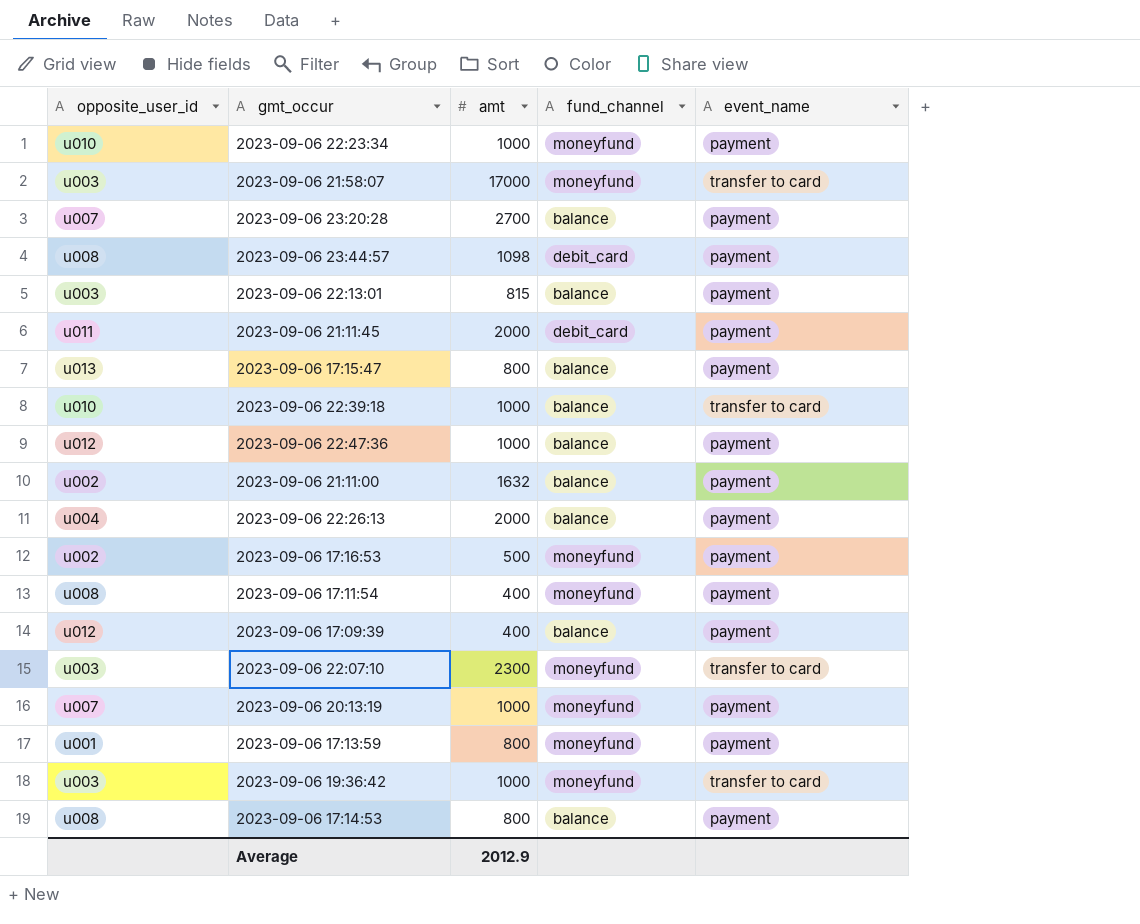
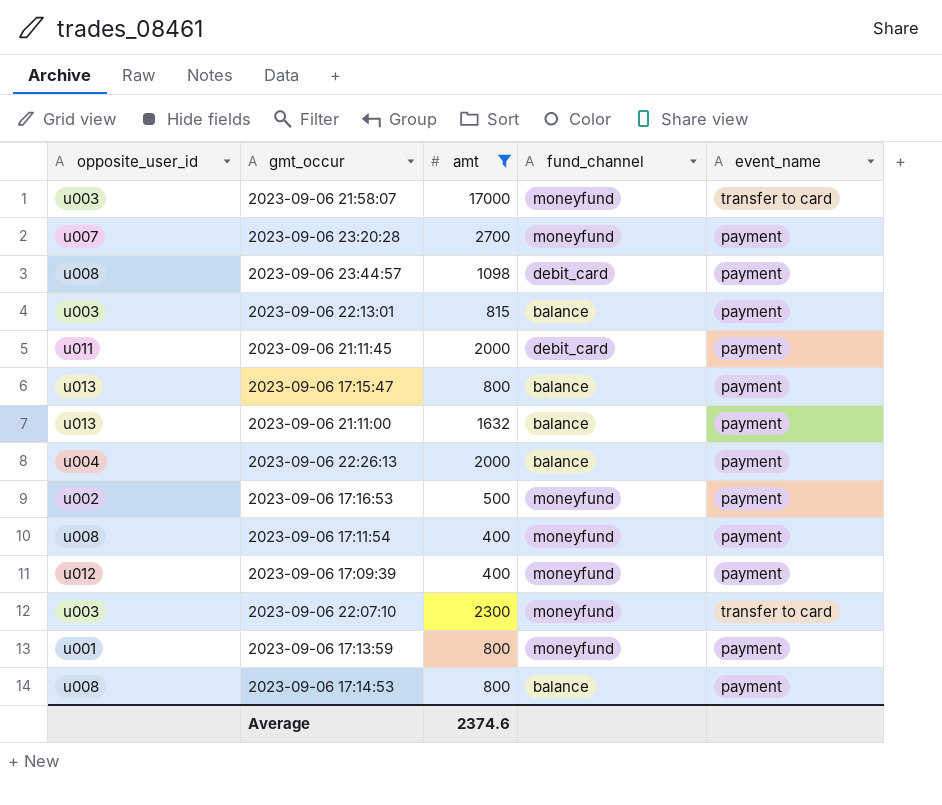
filter: none -> amt != 1000
2023-09-06 23:20:28 | fund_channel: balance -> moneyfund
2023-09-06 21:11:00 | opposite_user_id: u002 -> u013
2023-09-06 17:09:39 | fund_channel: balance -> moneyfund
Average | amt: 2012.9 -> 2374.6

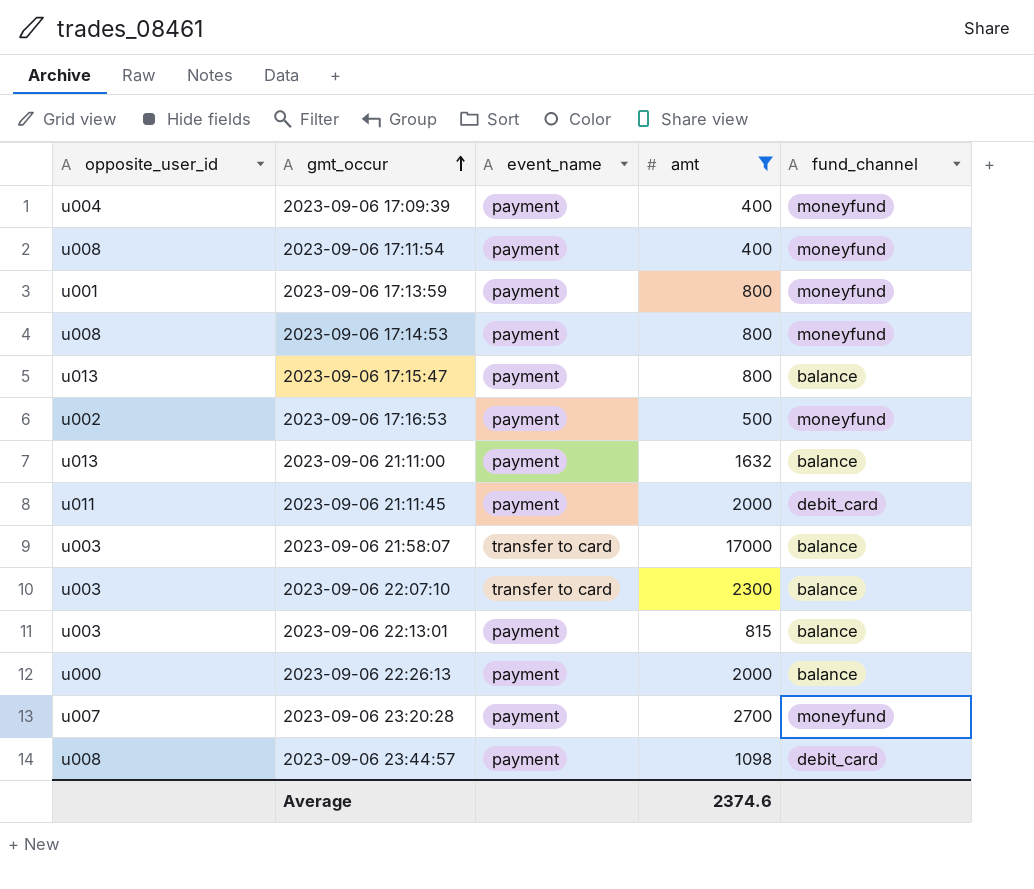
row order: none -> gmt_occur ascending
column event_name | position: 5 -> 3
2023-09-06 17:09:39 | opposite_user_id: u012 -> u004
2023-09-06 17:14:53 | fund_channel: balance -> moneyfund
2023-09-06 21:58:07 | fund_channel: moneyfund -> balance
2023-09-06 22:07:10 | fund_channel: moneyfund -> balance
2023-09-06 22:26:13 | opposite_user_id: u004 -> u000

